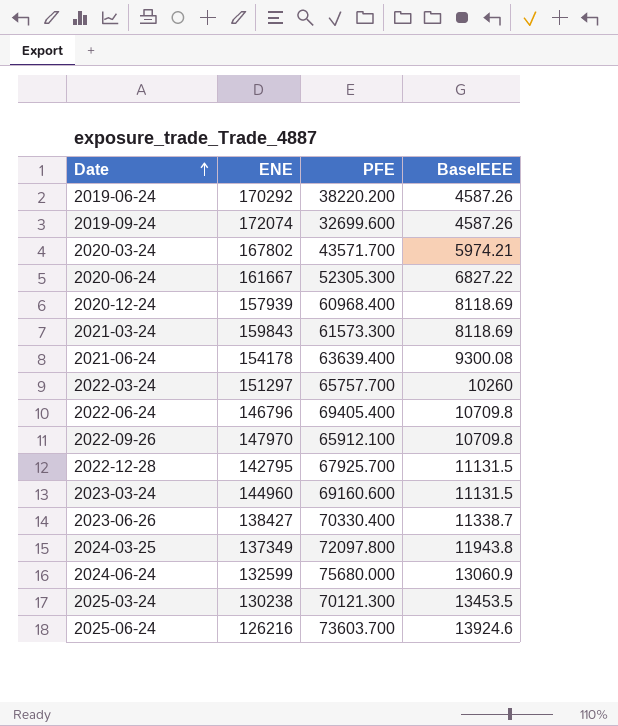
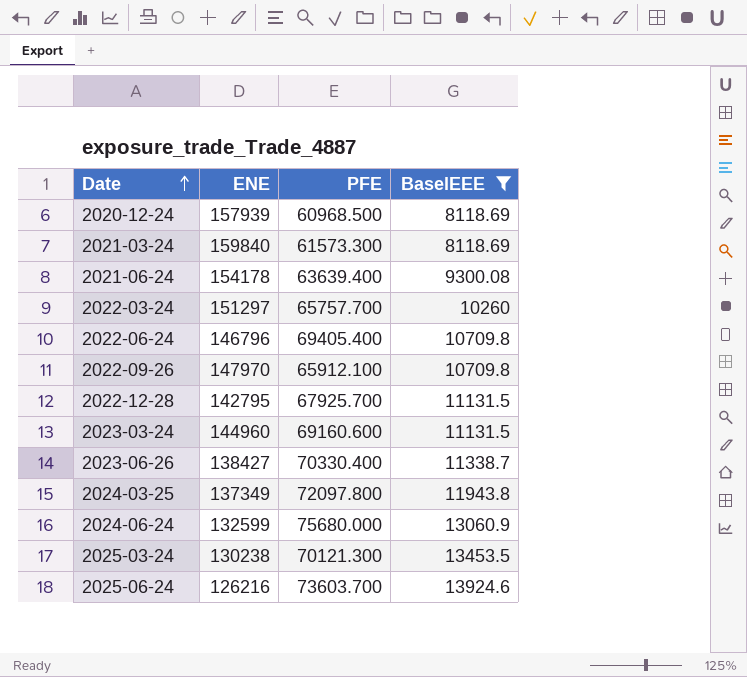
filter: none -> BaselEEE >= 8118.69
2020-12-24 | PFE: 60968.400 -> 60968.500
2021-03-24 | ENE: 159843 -> 159840

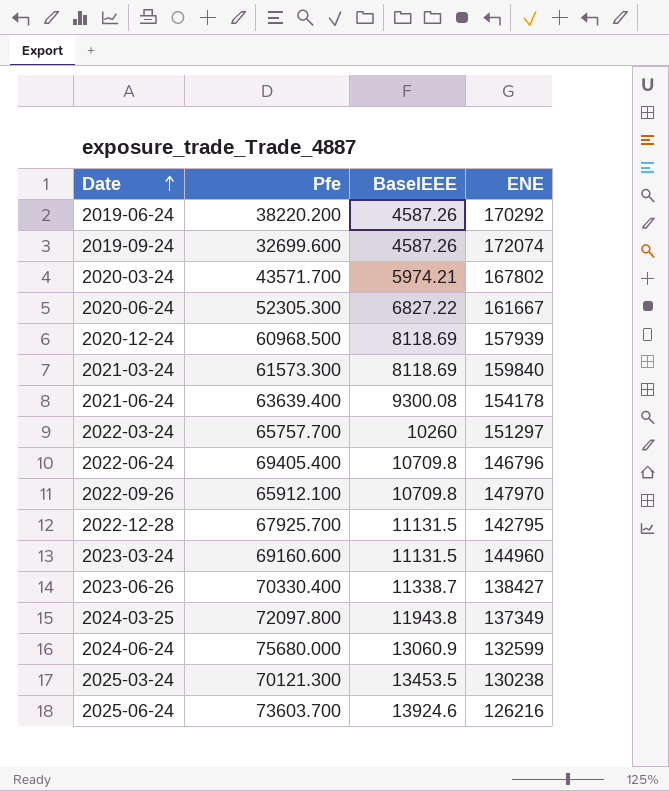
filter: BaselEEE >= 8118.69 -> none
column name: PFE -> Pfe
column ENE | position: 2 -> 4

